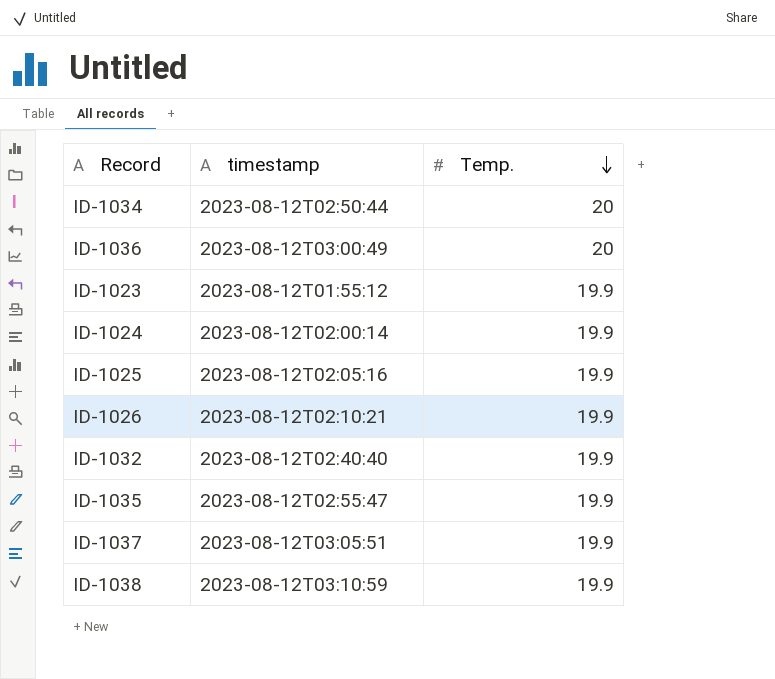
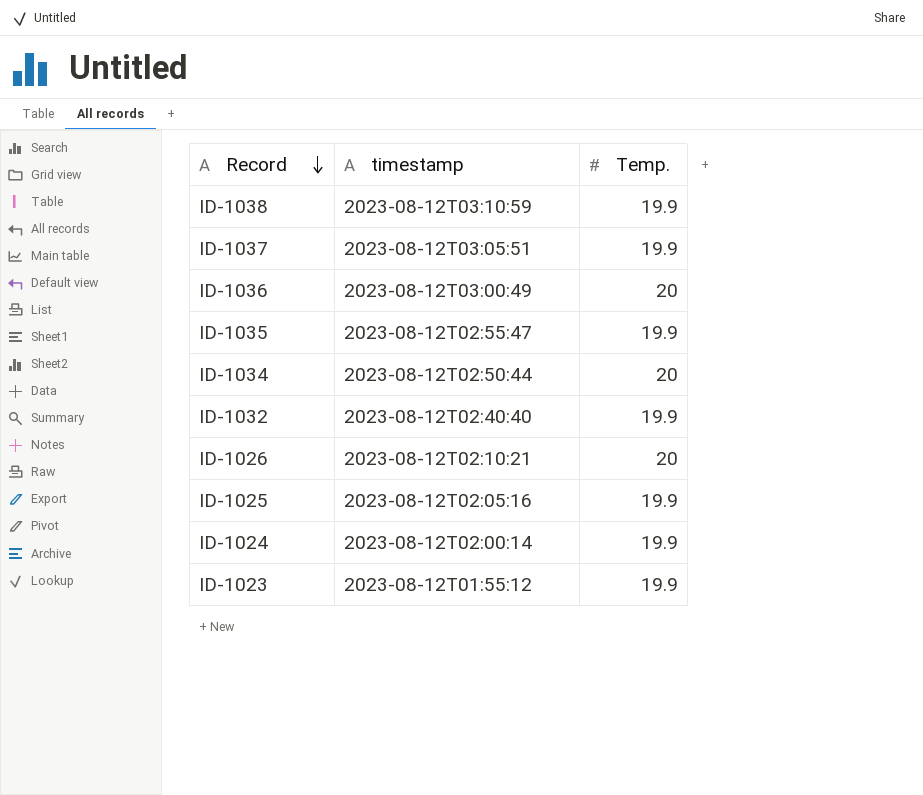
row order: Temp. descending -> Record descending
ID-1026 | Temp.: 19.9 -> 20

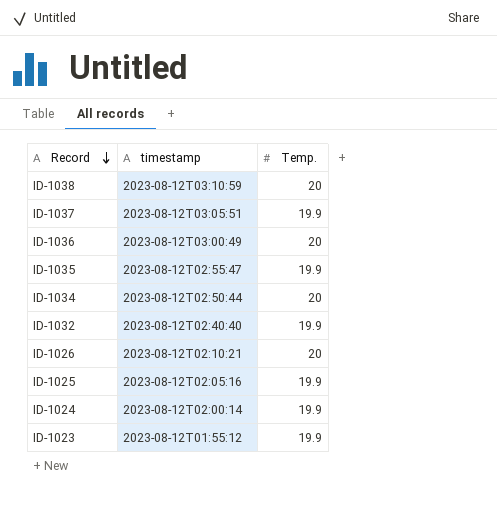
ID-1038 | Temp.: 19.9 -> 20

